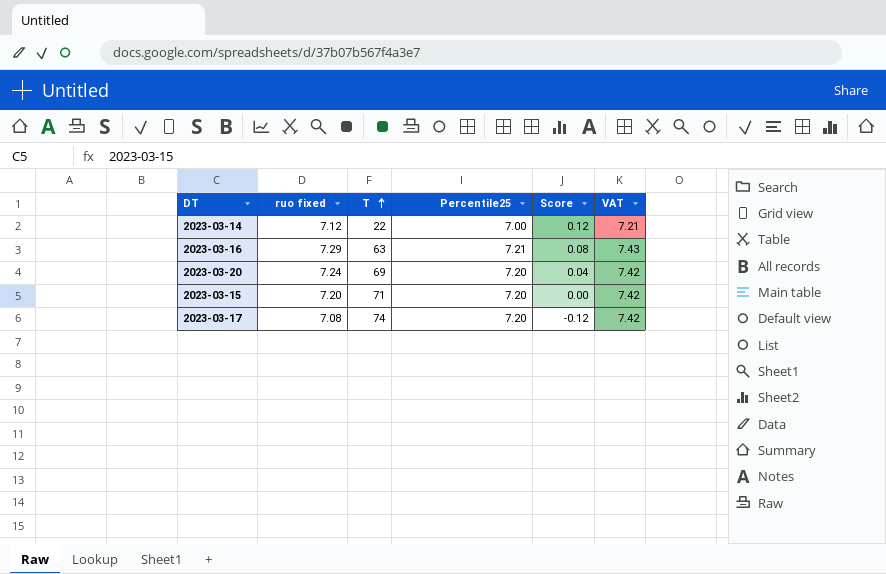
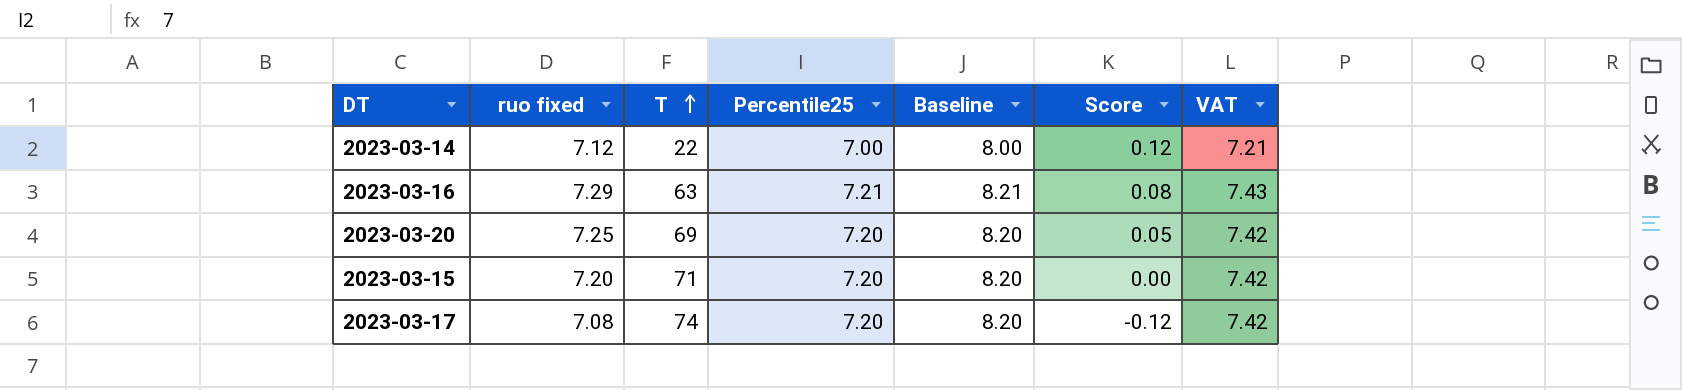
column Baseline | formula: none -> [Percentile25] + 1
2023-03-20 | ruo fixed: 7.24 -> 7.25
2023-03-20 | Score: 0.04 -> 0.05

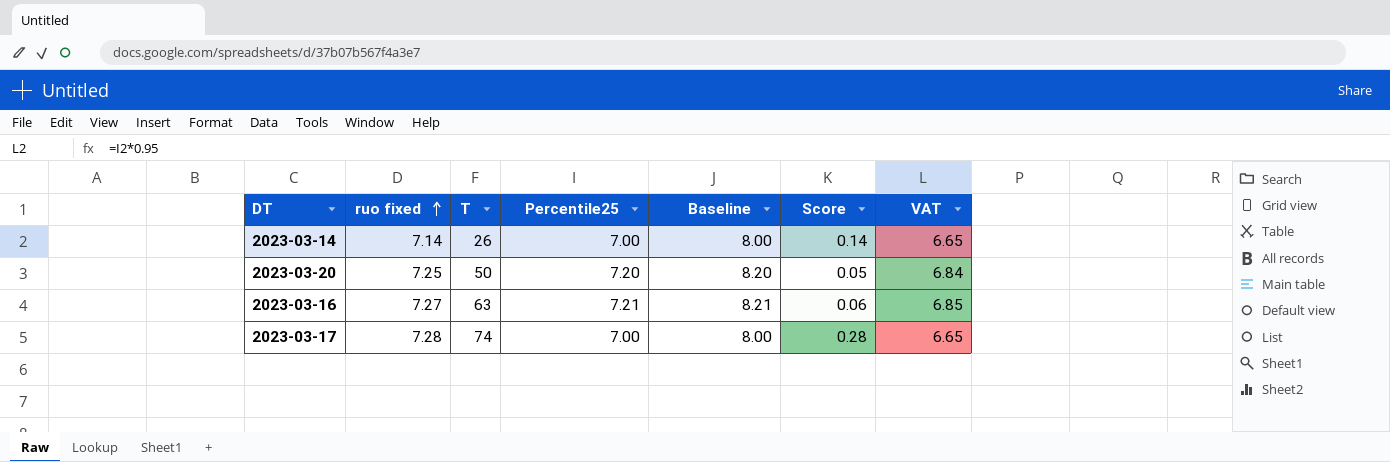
row order: T ascending -> ruo fixed ascending
column VAT | formula: [Percentile25] * 1.03 -> [Percentile25] * 0.95
row 2023-03-15: 7.20 | 71 | 7.20 | 8.20 | 0.00 | 7.42 -> none
2023-03-14 | ruo fixed: 7.12 -> 7.14
2023-03-14 | T: 22 -> 26
2023-03-14 | Score: 0.12 -> 0.14
2023-03-20 | T: 69 -> 50
2023-03-16 | ruo fixed: 7.29 -> 7.27
2023-03-16 | Score: 0.08 -> 0.06
2023-03-17 | ruo fixed: 7.08 -> 7.28
2023-03-17 | Percentile25: 7.20 -> 7.00
2023-03-17 | Baseline: 8.20 -> 8.00
2023-03-17 | Score: -0.12 -> 0.28

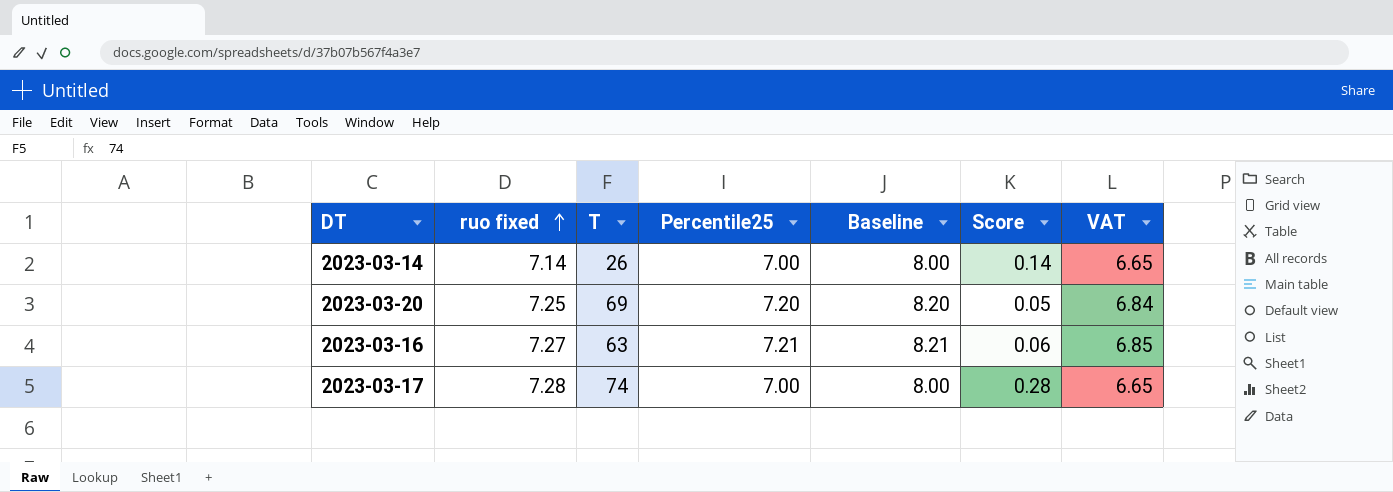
2023-03-20 | T: 50 -> 69

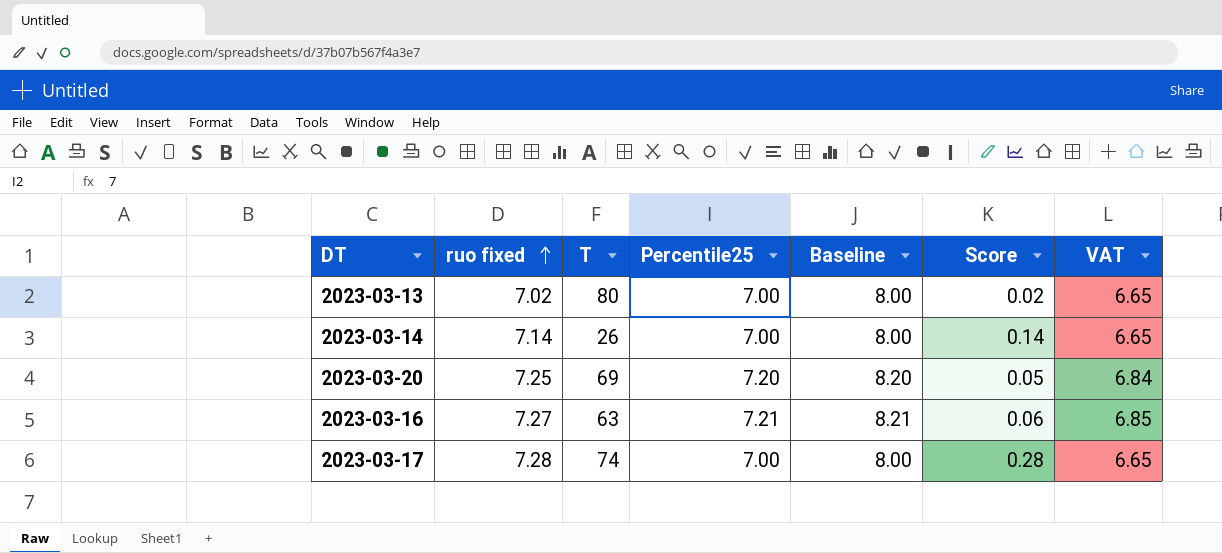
row 2023-03-13: none -> 7.02 | 80 | 7.00 | 8.00 | 0.02 | 6.65

